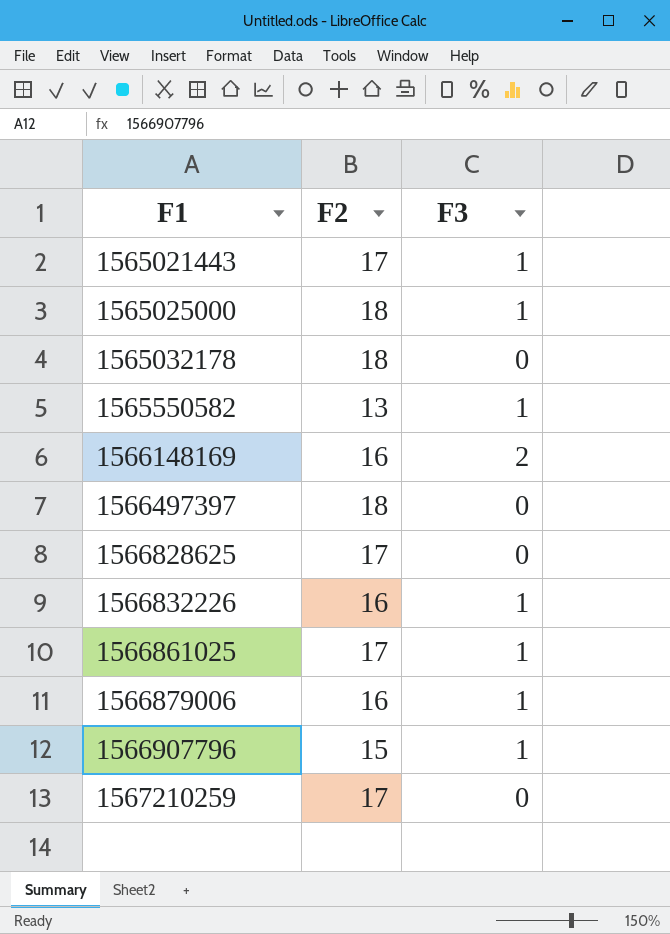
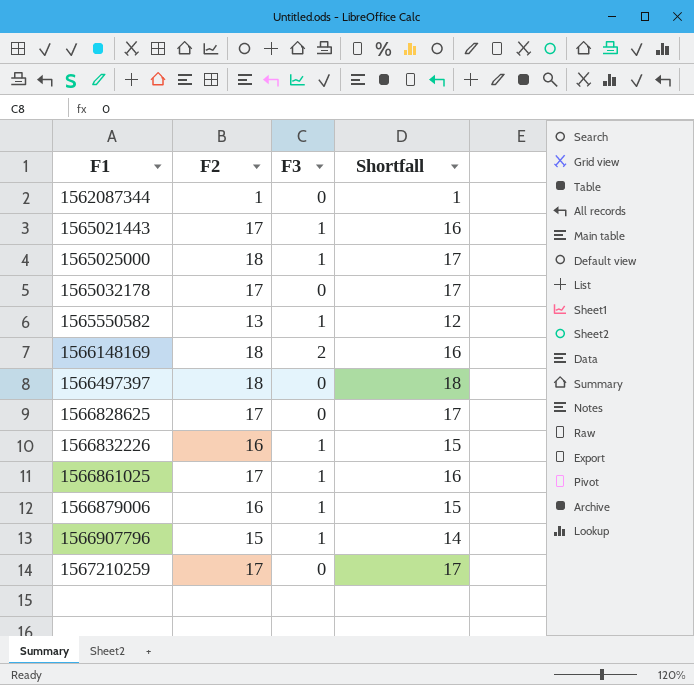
column Shortfall | formula: none -> [F2] - [F3]
row 1562087344: none -> 1 | 0 | 1
1565032178 | F2: 18 -> 17
1566148169 | F2: 16 -> 18

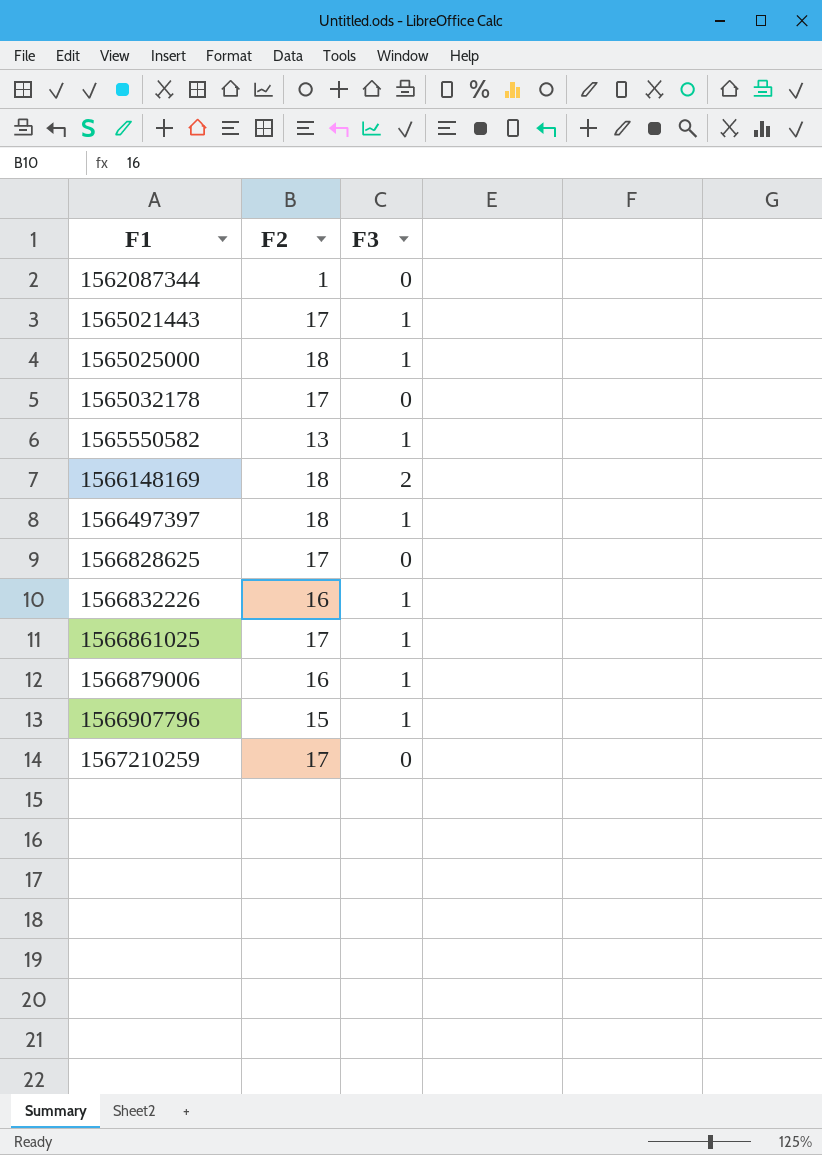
column Shortfall | formula: [F2] - [F3] -> none
1566497397 | F3: 0 -> 1

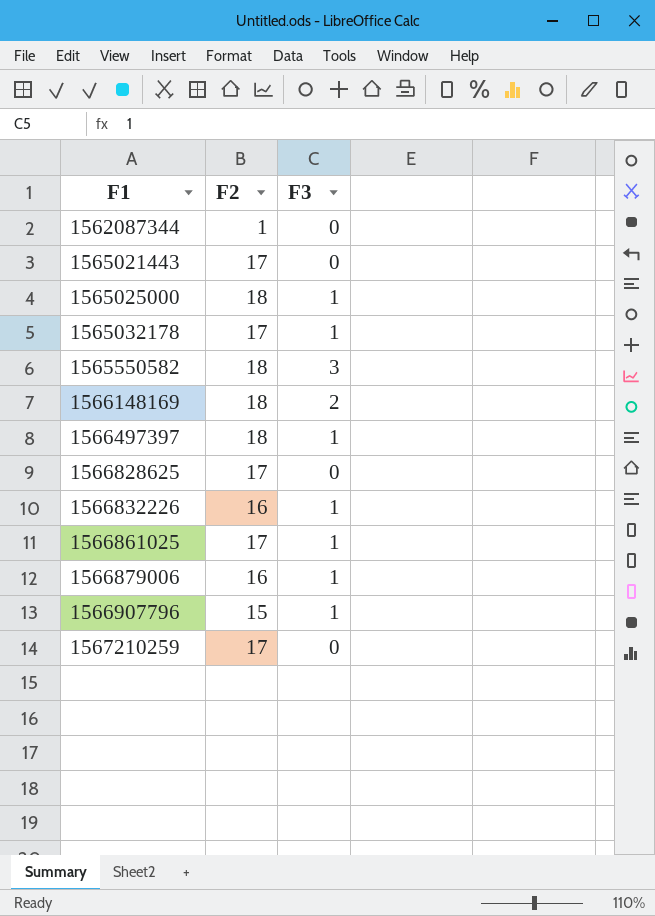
1565021443 | F3: 1 -> 0
1565032178 | F3: 0 -> 1
1565550582 | F2: 13 -> 18
1565550582 | F3: 1 -> 3

